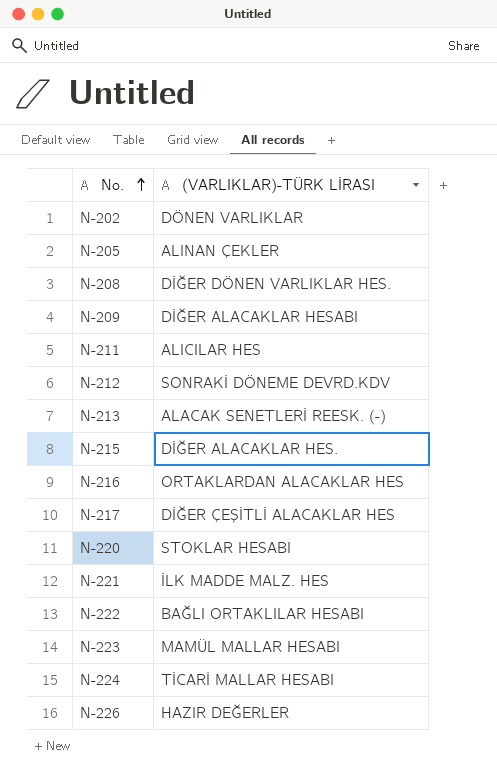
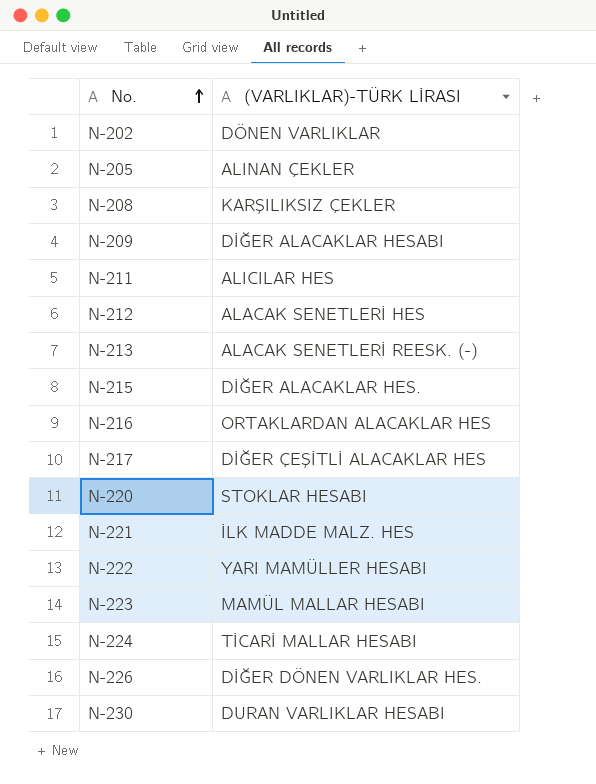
N-208 | (VARLIKLAR)-TÜRK LİRASI: DİĞER DÖNEN VARLIKLAR HES. -> KARŞILIKSIZ ÇEKLER
N-212 | (VARLIKLAR)-TÜRK LİRASI: SONRAKİ DÖNEME DEVRD.KDV -> ALACAK SENETLERİ HES
N-222 | (VARLIKLAR)-TÜRK LİRASI: BAĞLI ORTAKLILAR HESABI -> YARI MAMÜLLER HESABI
N-226 | (VARLIKLAR)-TÜRK LİRASI: HAZIR DEĞERLER -> DİĞER DÖNEN VARLIKLAR HES.
row N-230: none -> DURAN VARLIKLAR HESABI

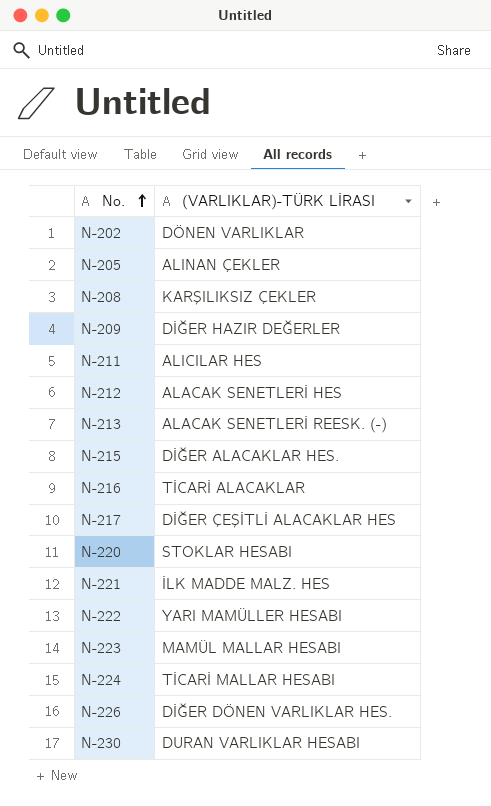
N-209 | (VARLIKLAR)-TÜRK LİRASI: DİĞER ALACAKLAR HESABI -> DİĞER HAZIR DEĞERLER
N-216 | (VARLIKLAR)-TÜRK LİRASI: ORTAKLARDAN ALACAKLAR HES -> TİCARİ ALACAKLAR

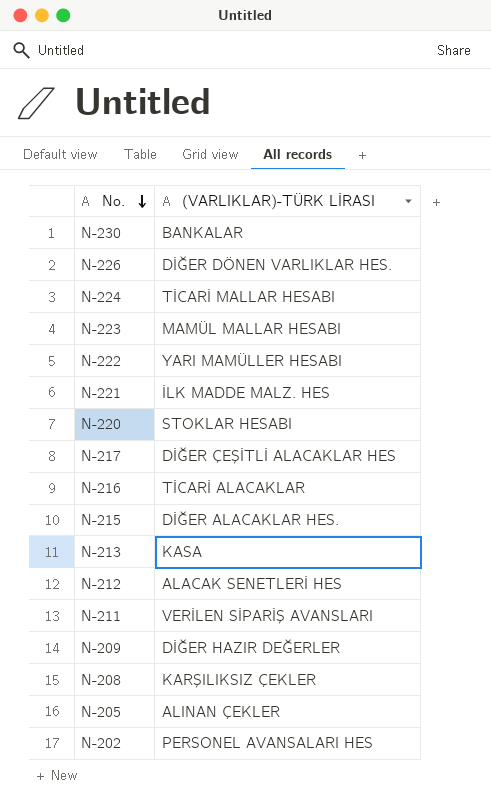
row order: No. ascending -> No. descending
N-230 | (VARLIKLAR)-TÜRK LİRASI: DURAN VARLIKLAR HESABI -> BANKALAR
N-213 | (VARLIKLAR)-TÜRK LİRASI: ALACAK SENETLERİ REESK. (-) -> KASA
N-211 | (VARLIKLAR)-TÜRK LİRASI: ALICILAR HES -> VERİLEN SİPARİŞ AVANSLARI
N-202 | (VARLIKLAR)-TÜRK LİRASI: DÖNEN VARLIKLAR -> PERSONEL AVANSALARI HES

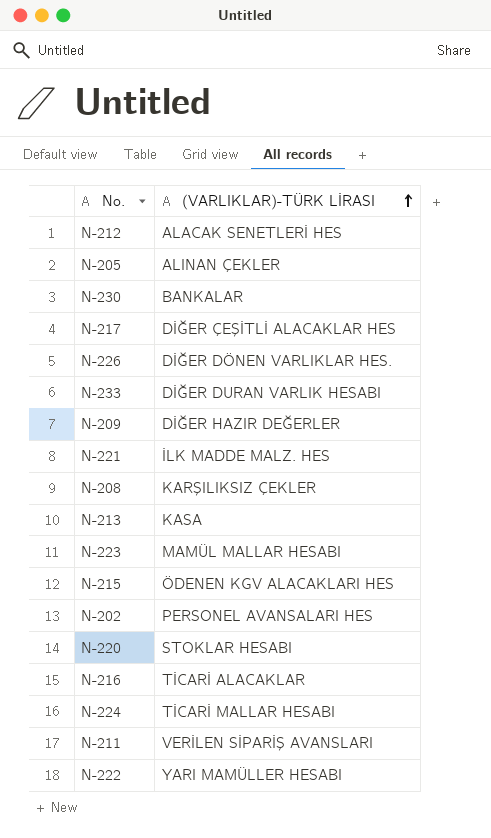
row order: No. descending -> (VARLIKLAR)-TÜRK LİRASI ascending
row N-233: none -> DİĞER DURAN VARLIK HESABI
N-215 | (VARLIKLAR)-TÜRK LİRASI: DİĞER ALACAKLAR HES. -> ÖDENEN KGV ALACAKLARI HES

